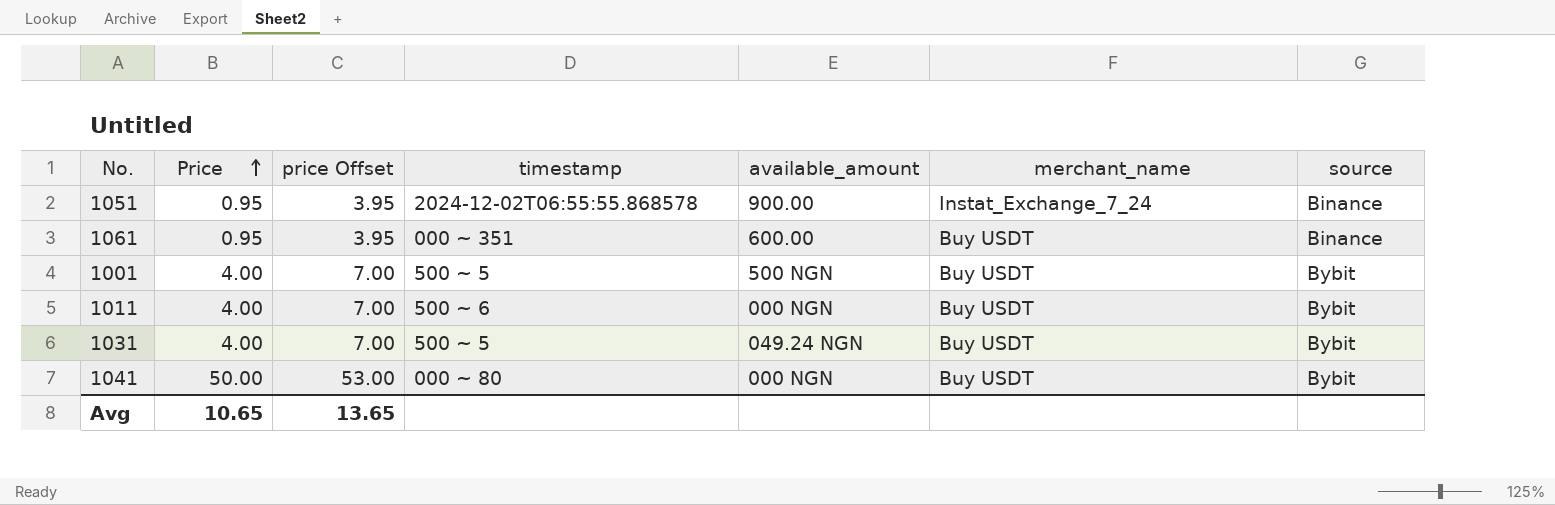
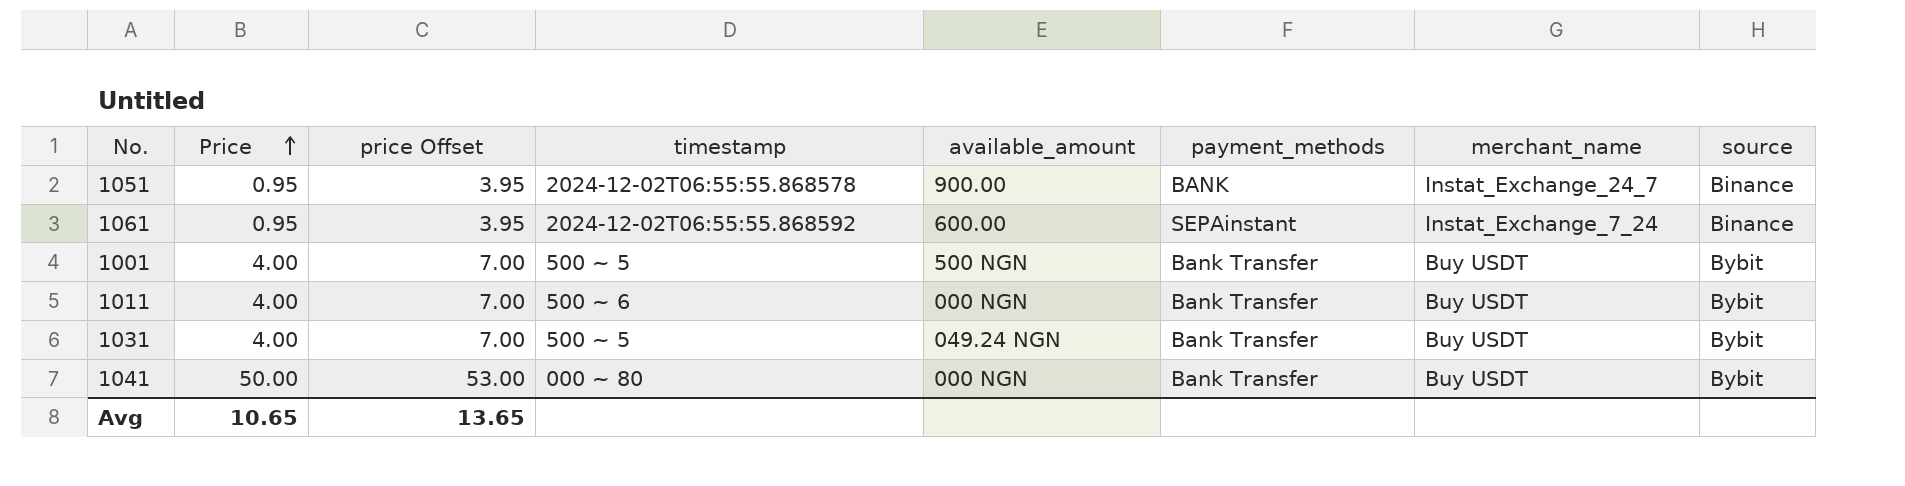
column payment_methods | position: none -> 6
1051 | merchant_name: Instat_Exchange_7_24 -> Instat_Exchange_24_7
1061 | timestamp: 000 ~ 351 -> 2024-12-02T06:55:55.868592
1061 | merchant_name: Buy USDT -> Instat_Exchange_7_24

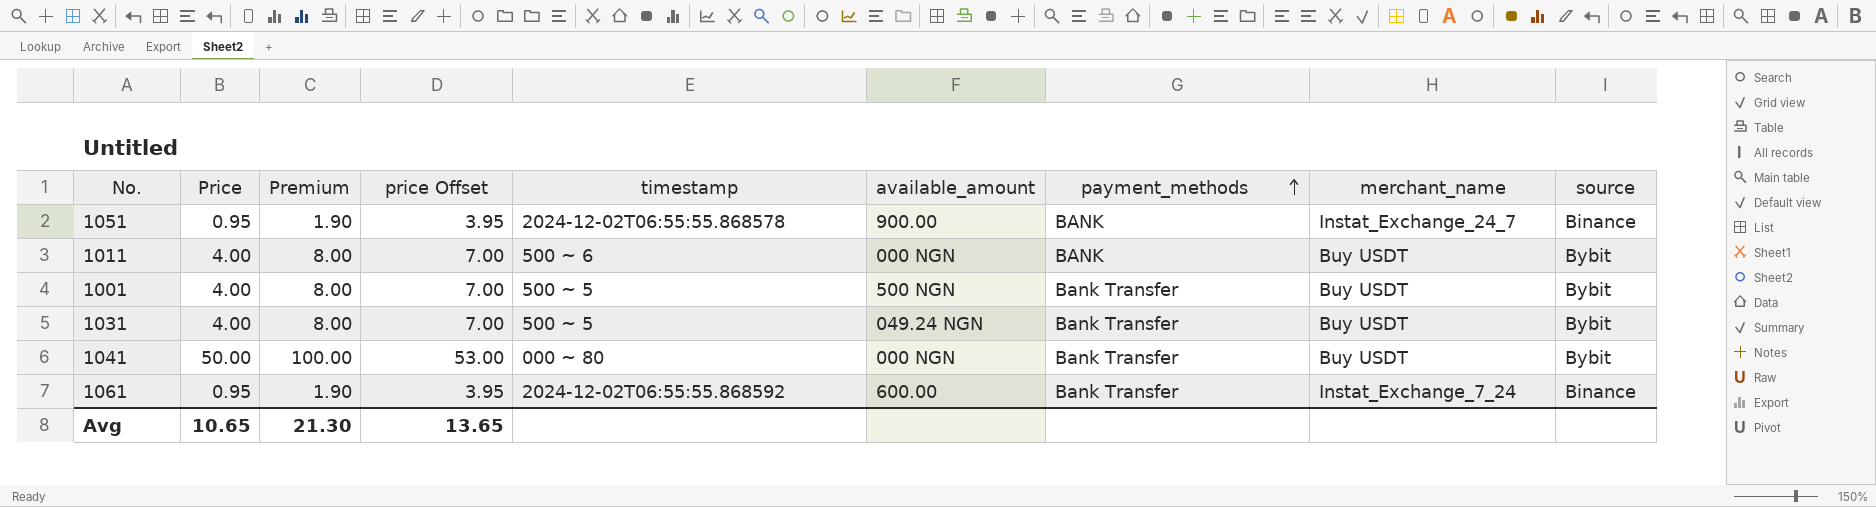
row order: Price ascending -> payment_methods ascending
column Premium | formula: none -> [Price] * 2
1011 | payment_methods: Bank Transfer -> BANK
1061 | payment_methods: SEPAinstant -> Bank Transfer

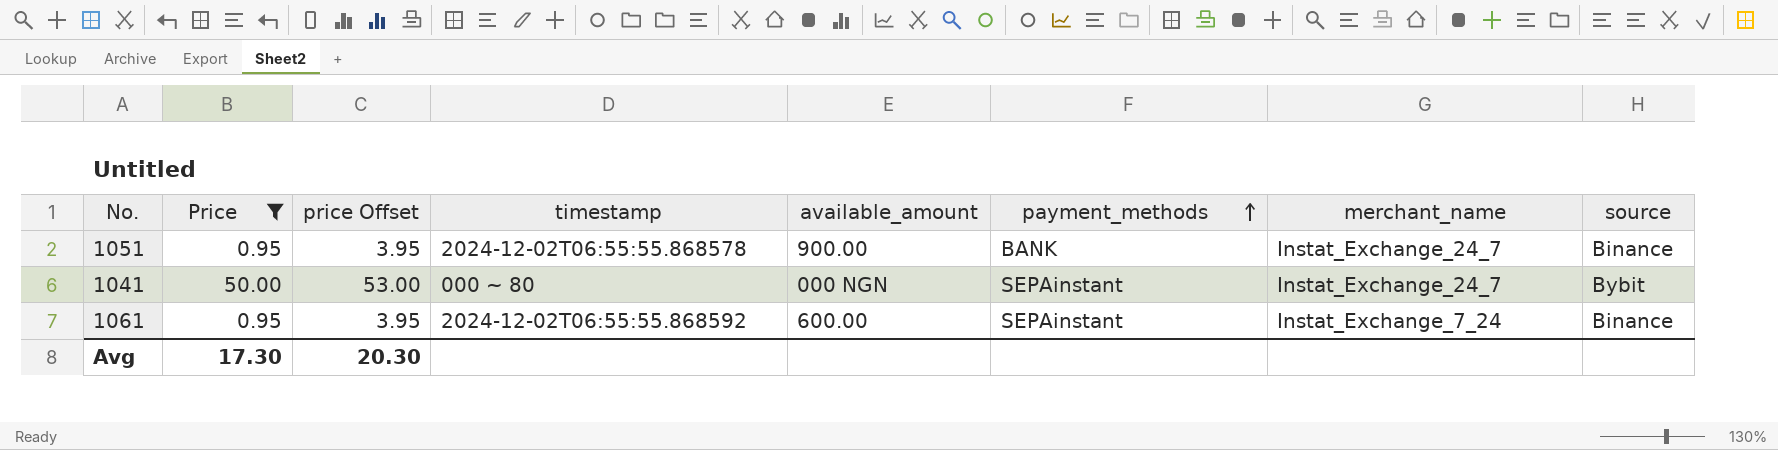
filter: none -> Price != 4.00
column Premium | formula: [Price] * 2 -> none
1041 | payment_methods: Bank Transfer -> SEPAinstant
1041 | merchant_name: Buy USDT -> Instat_Exchange_24_7
1061 | payment_methods: Bank Transfer -> SEPAinstant
Avg | Price: 10.65 -> 17.30
Avg | price Offset: 13.65 -> 20.30

